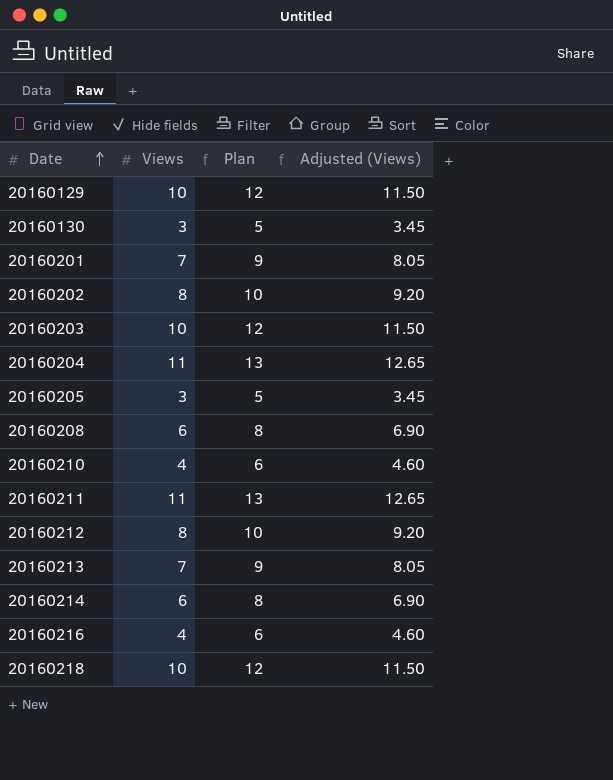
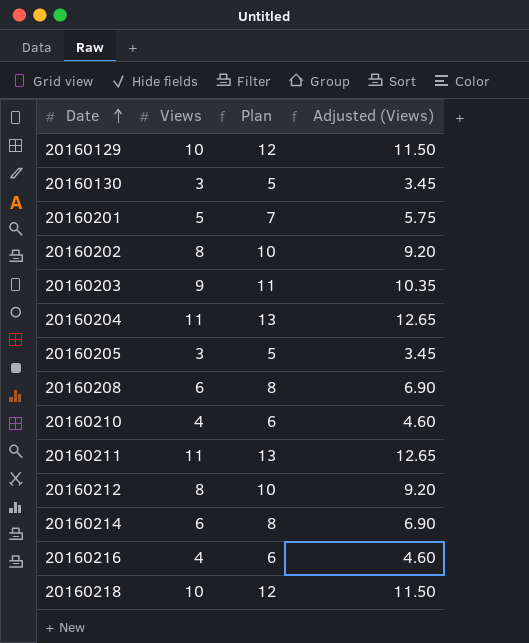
row 20160213: 7 | 9 | 8.05 -> none
20160201 | Views: 7 -> 5
20160201 | Plan: 9 -> 7
20160201 | Adjusted (Views): 8.05 -> 5.75
20160203 | Views: 10 -> 9
20160203 | Plan: 12 -> 11
20160203 | Adjusted (Views): 11.50 -> 10.35

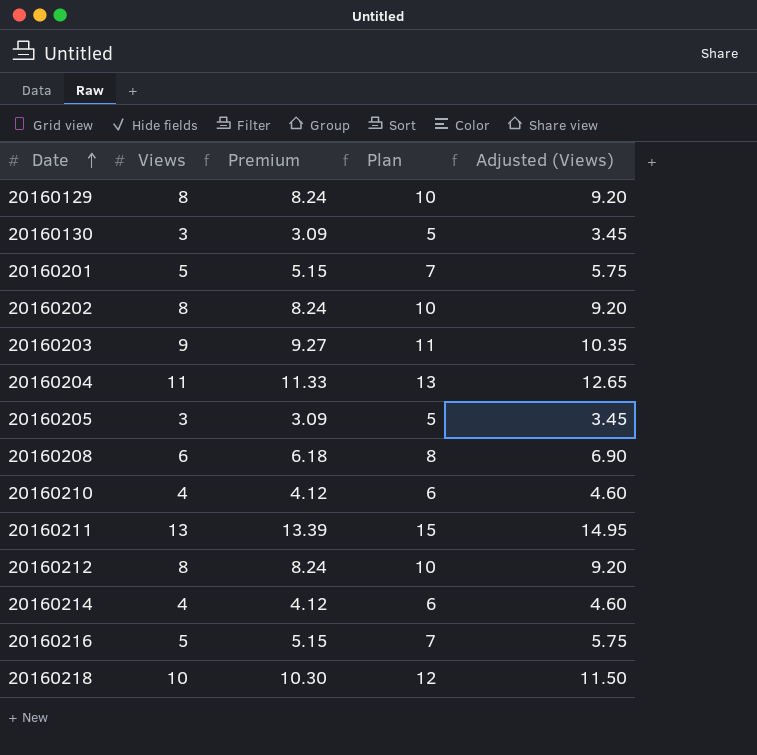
column Premium | formula: none -> [Views] * 1.03
20160129 | Views: 10 -> 8
20160129 | Plan: 12 -> 10
20160129 | Adjusted (Views): 11.50 -> 9.20
20160211 | Views: 11 -> 13
20160211 | Plan: 13 -> 15
20160211 | Adjusted (Views): 12.65 -> 14.95
20160214 | Views: 6 -> 4
20160214 | Plan: 8 -> 6
20160214 | Adjusted (Views): 6.90 -> 4.60
20160216 | Views: 4 -> 5
20160216 | Plan: 6 -> 7
20160216 | Adjusted (Views): 4.60 -> 5.75

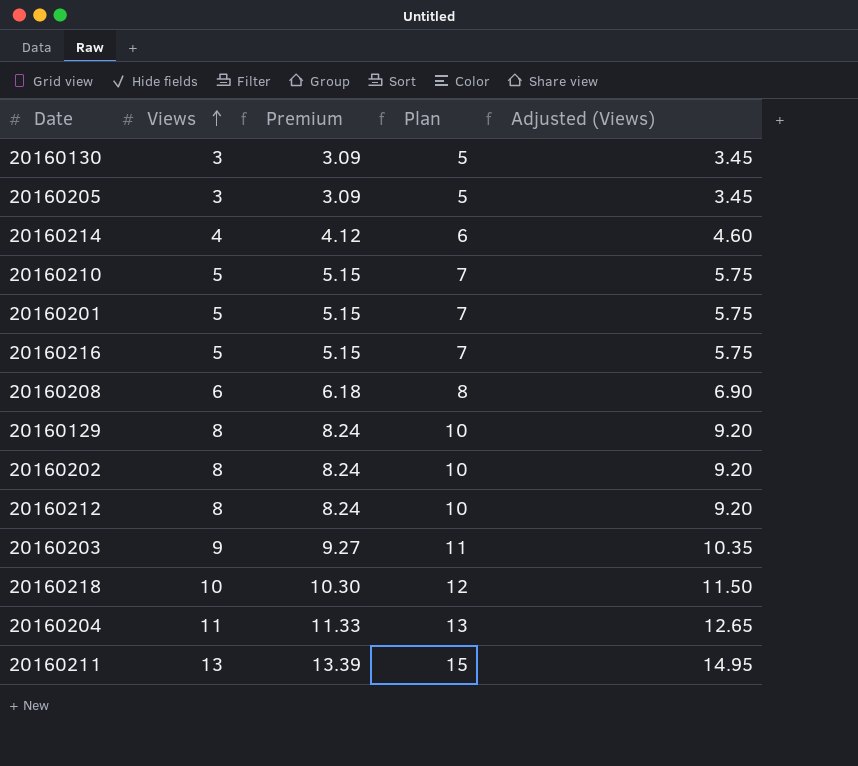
row order: Date ascending -> Views ascending
20160210 | Views: 4 -> 5
20160210 | Premium: 4.12 -> 5.15
20160210 | Plan: 6 -> 7
20160210 | Adjusted (Views): 4.60 -> 5.75

